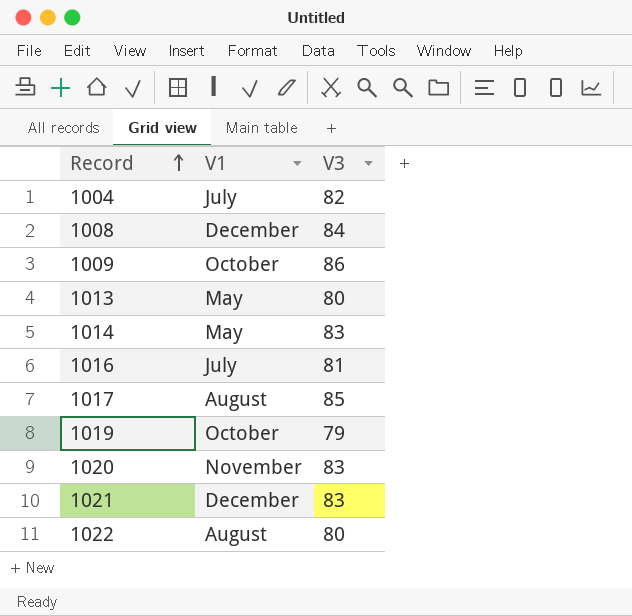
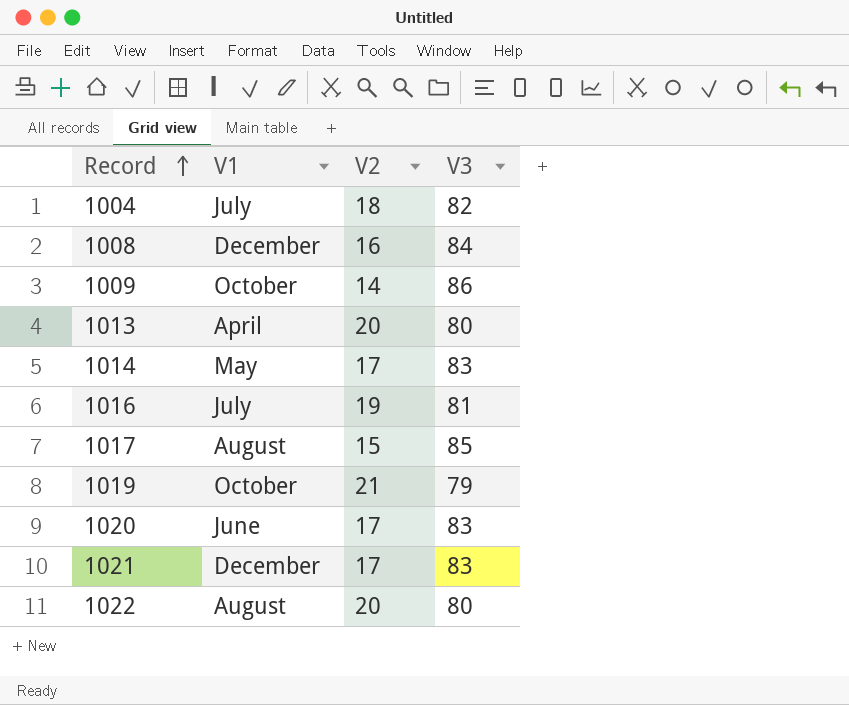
column V2 | position: none -> 3
1013 | V1: May -> April
1020 | V1: November -> June

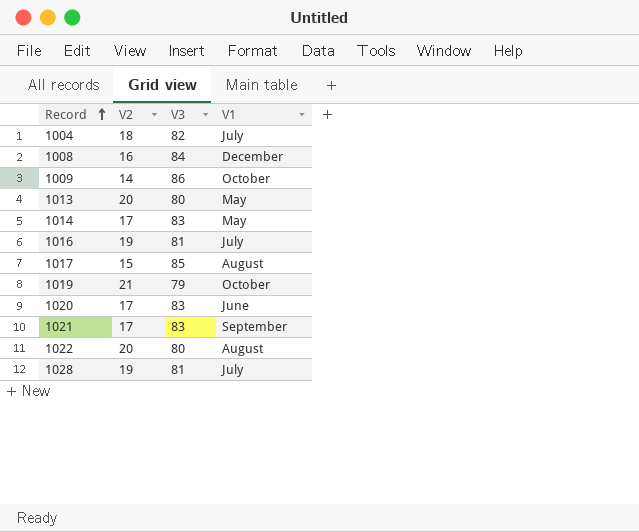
column V1 | position: 2 -> 4
1013 | V1: April -> May
1021 | V1: December -> September
row 1028: none -> 19 | 81 | July

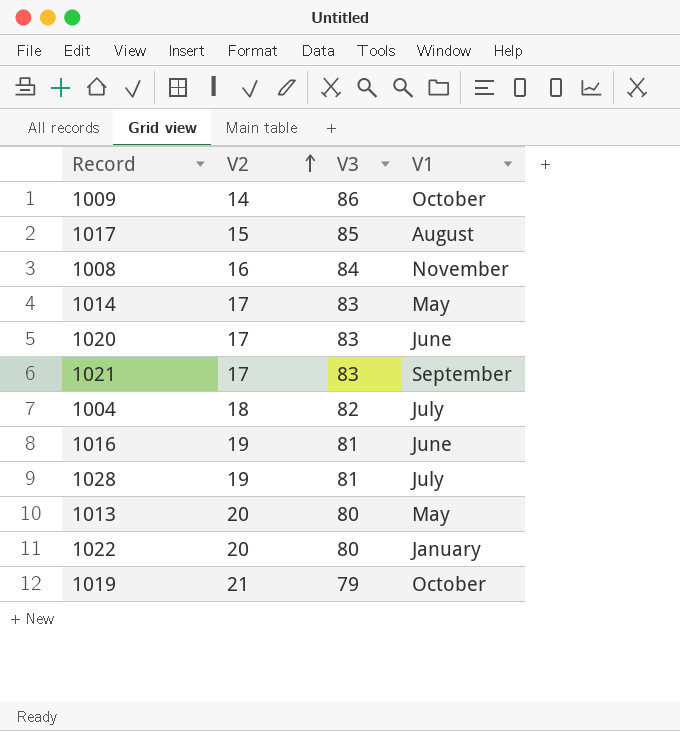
row order: Record ascending -> V2 ascending
1008 | V1: December -> November
1016 | V1: July -> June
1022 | V1: August -> January

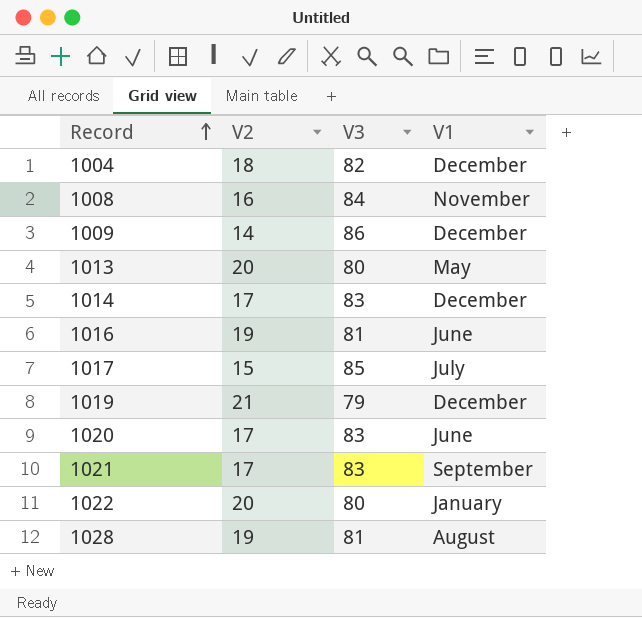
row order: V2 ascending -> Record ascending
1004 | V1: July -> December
1009 | V1: October -> December
1014 | V1: May -> December
1017 | V1: August -> July
1019 | V1: October -> December
1028 | V1: July -> August

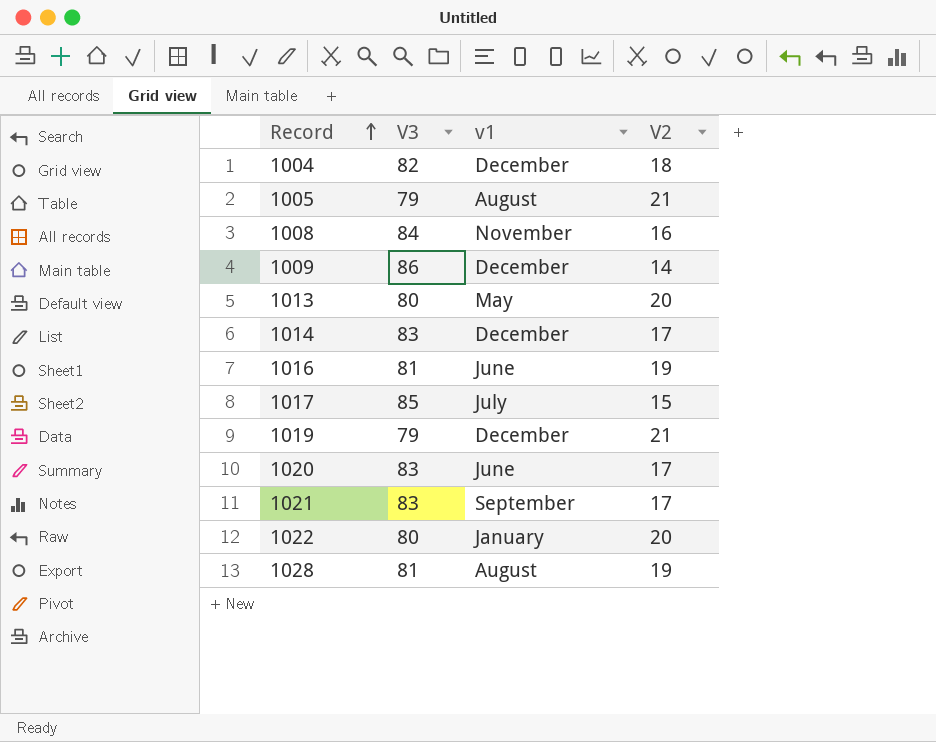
column name: V1 -> v1
column V2 | position: 2 -> 4
row 1005: none -> 79 | August | 21

